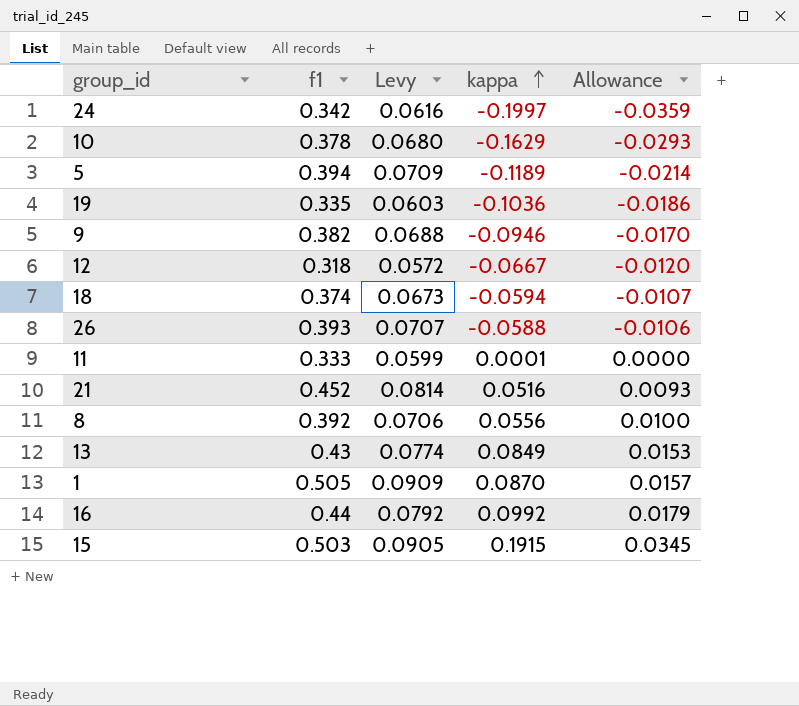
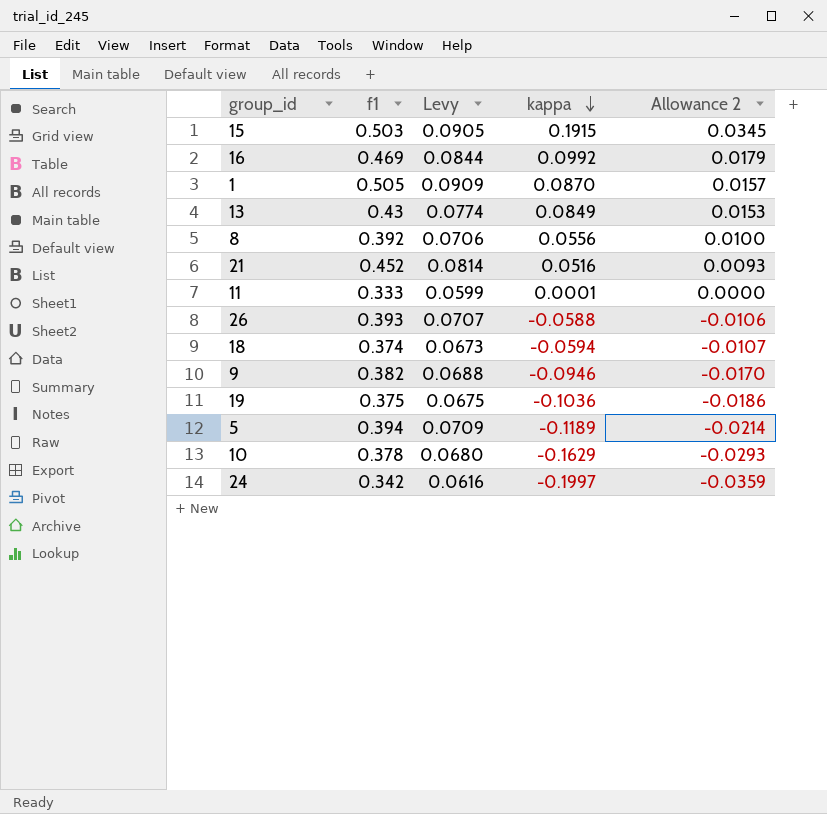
row order: kappa ascending -> kappa descending
column name: Allowance -> Allowance 2
row 12: 0.318 | 0.0572 | -0.0667 | -0.0120 -> none
16 | f1: 0.44 -> 0.469
16 | Levy: 0.0792 -> 0.0844
19 | f1: 0.335 -> 0.375
19 | Levy: 0.0603 -> 0.0675

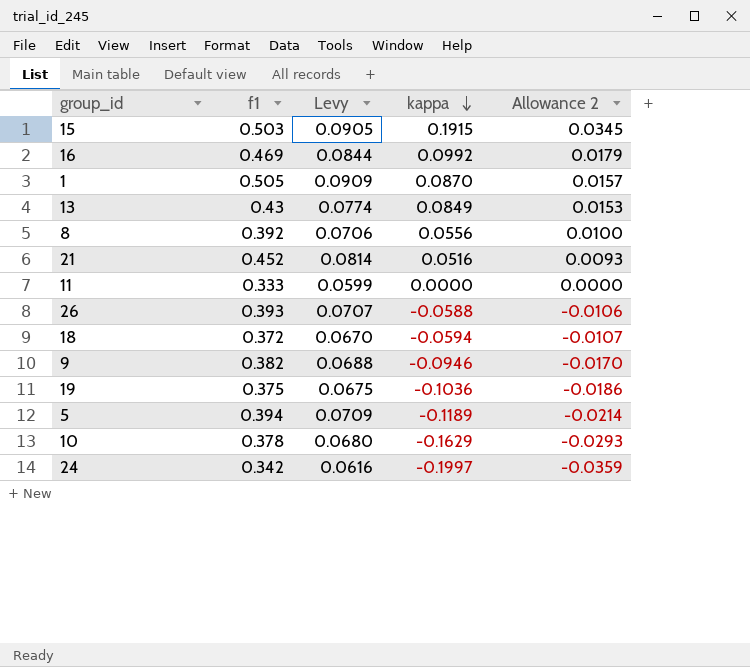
11 | kappa: 0.0001 -> 0.0000
18 | f1: 0.374 -> 0.372
18 | Levy: 0.0673 -> 0.0670

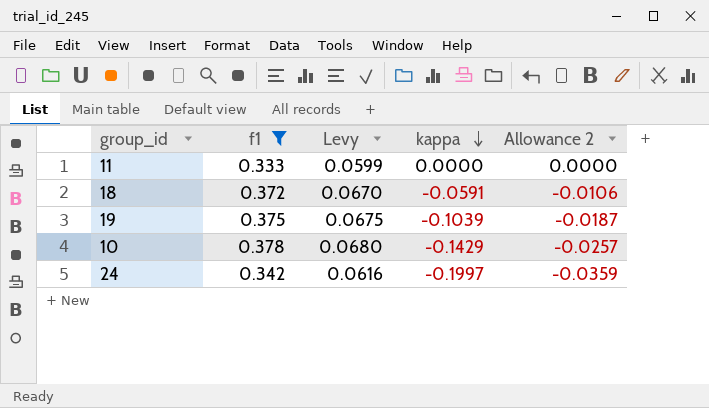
filter: none -> f1 <= 0.378
18 | kappa: -0.0594 -> -0.0591
18 | Allowance 2: -0.0107 -> -0.0106
19 | kappa: -0.1036 -> -0.1039
19 | Allowance 2: -0.0186 -> -0.0187
10 | kappa: -0.1629 -> -0.1429
10 | Allowance 2: -0.0293 -> -0.0257

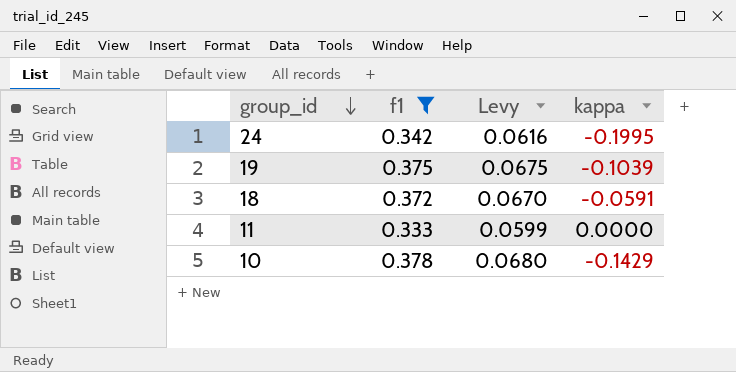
row order: kappa descending -> group_id descending
column Allowance 2 | formula: [kappa] * 0.18 -> none
24 | kappa: -0.1997 -> -0.1995

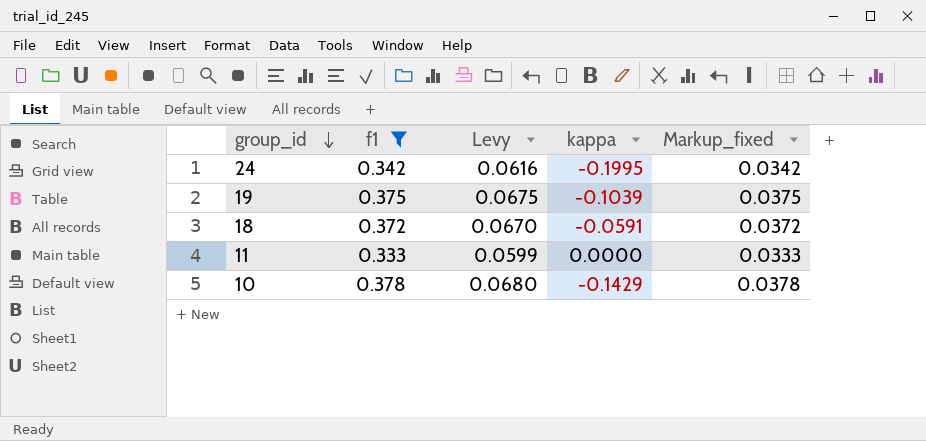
column Markup_fixed | formula: none -> [f1] * 0.1

